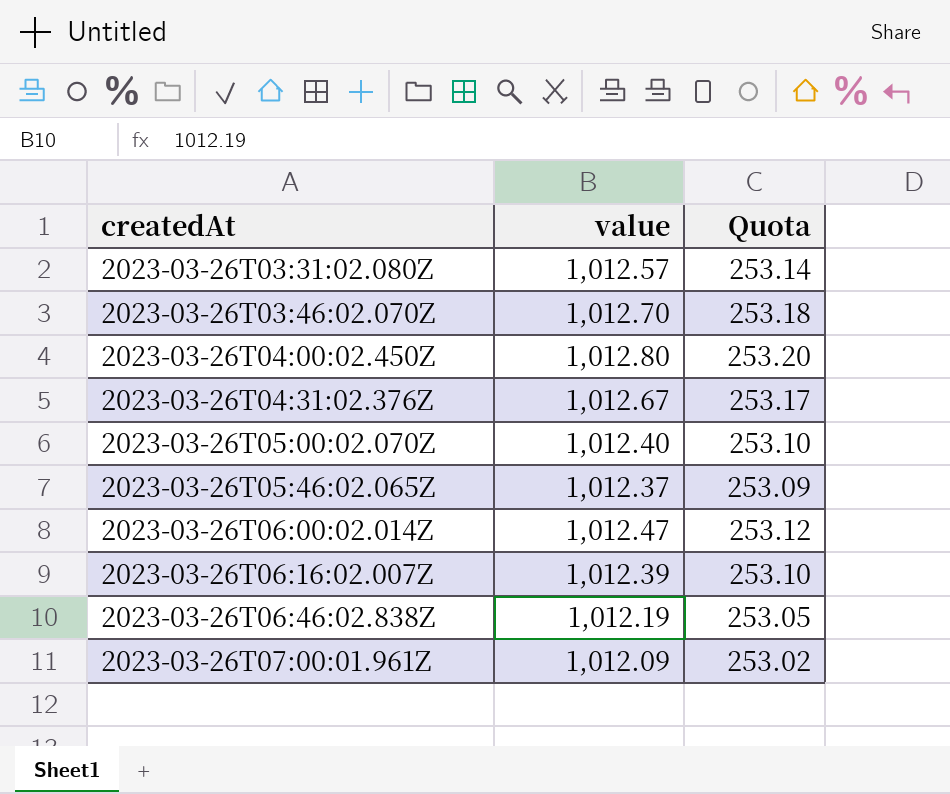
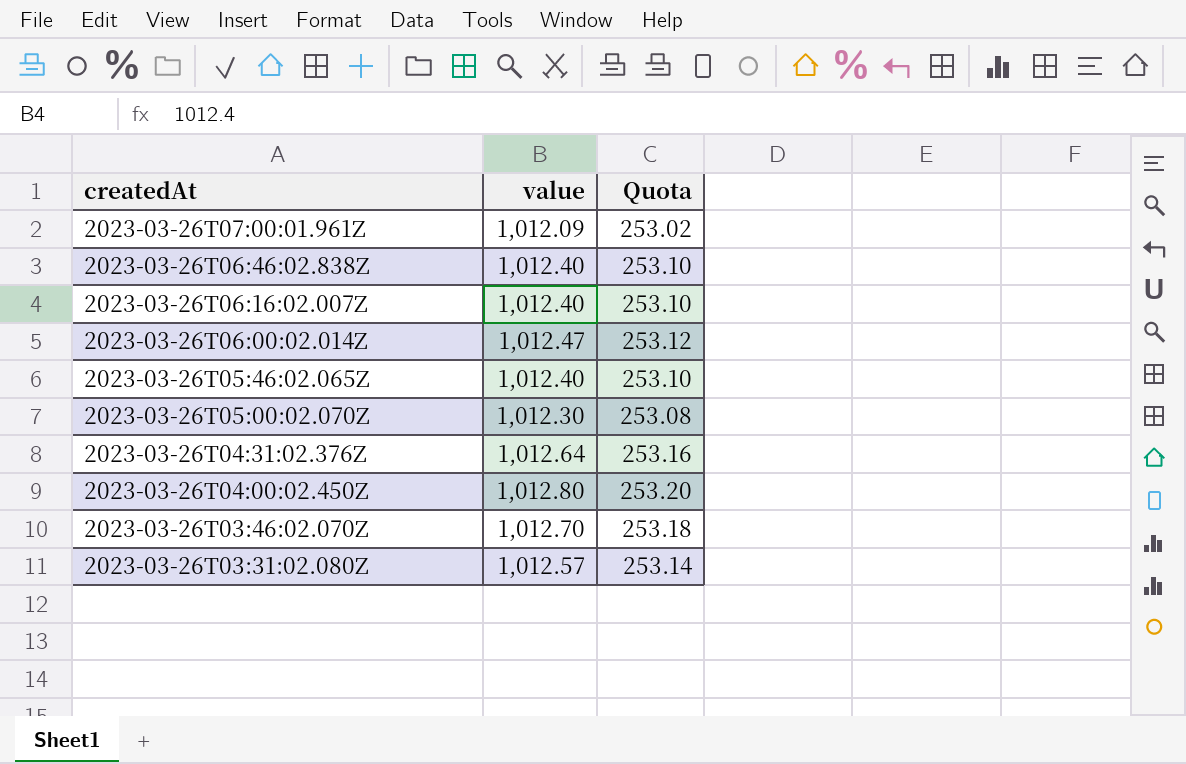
row order: createdAt ascending -> createdAt descending
2023-03-26T06:46:02.838Z | value: 1,012.19 -> 1,012.40
2023-03-26T06:46:02.838Z | Quota: 253.05 -> 253.10
2023-03-26T06:16:02.007Z | value: 1,012.39 -> 1,012.40
2023-03-26T05:46:02.065Z | value: 1,012.37 -> 1,012.40
2023-03-26T05:46:02.065Z | Quota: 253.09 -> 253.10
2023-03-26T05:00:02.070Z | value: 1,012.40 -> 1,012.30
2023-03-26T05:00:02.070Z | Quota: 253.10 -> 253.08
2023-03-26T04:31:02.376Z | value: 1,012.67 -> 1,012.64
2023-03-26T04:31:02.376Z | Quota: 253.17 -> 253.16

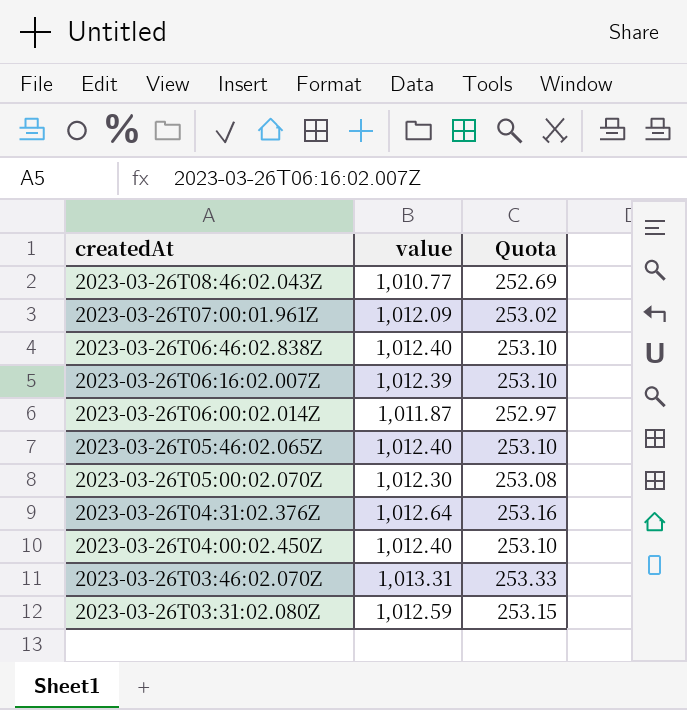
row 2023-03-26T08:46:02.043Z: none -> 1,010.77 | 252.69
2023-03-26T06:16:02.007Z | value: 1,012.40 -> 1,012.39
2023-03-26T06:00:02.014Z | value: 1,012.47 -> 1,011.87
2023-03-26T06:00:02.014Z | Quota: 253.12 -> 252.97
2023-03-26T04:00:02.450Z | value: 1,012.80 -> 1,012.40
2023-03-26T04:00:02.450Z | Quota: 253.20 -> 253.10
2023-03-26T03:46:02.070Z | value: 1,012.70 -> 1,013.31
2023-03-26T03:46:02.070Z | Quota: 253.18 -> 253.33
2023-03-26T03:31:02.080Z | value: 1,012.57 -> 1,012.59
2023-03-26T03:31:02.080Z | Quota: 253.14 -> 253.15

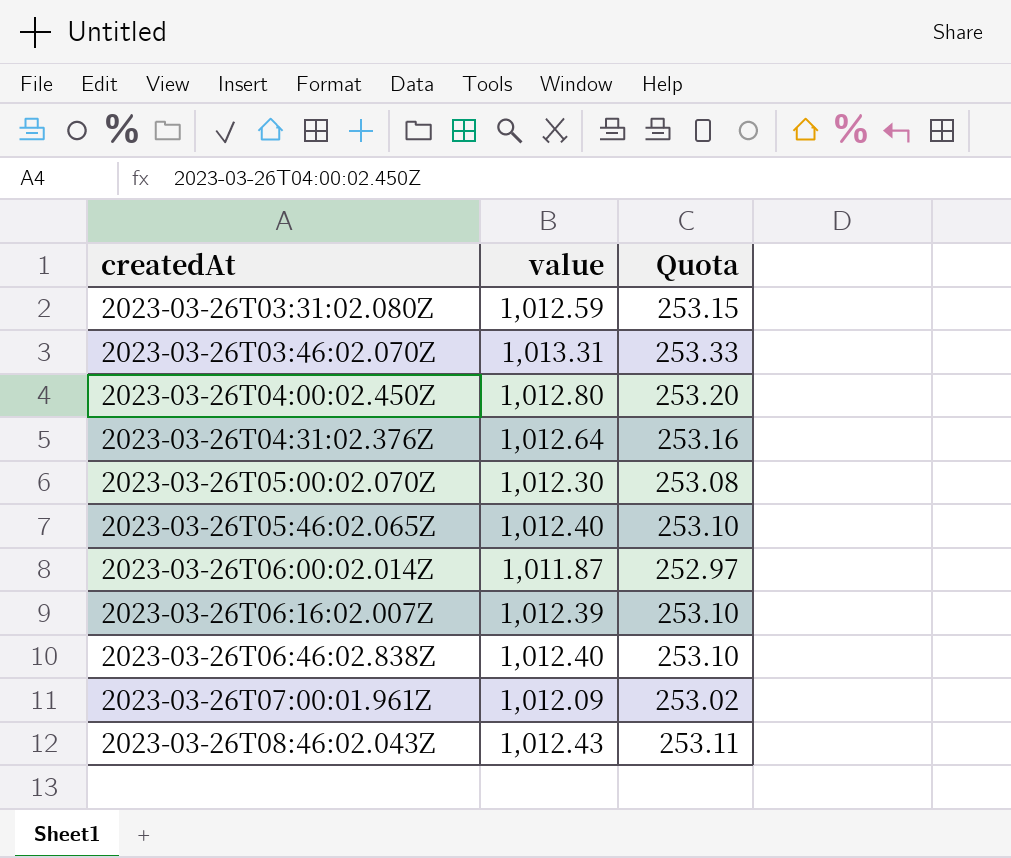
row order: createdAt descending -> createdAt ascending
2023-03-26T04:00:02.450Z | value: 1,012.40 -> 1,012.80
2023-03-26T04:00:02.450Z | Quota: 253.10 -> 253.20
2023-03-26T08:46:02.043Z | value: 1,010.77 -> 1,012.43
2023-03-26T08:46:02.043Z | Quota: 252.69 -> 253.11

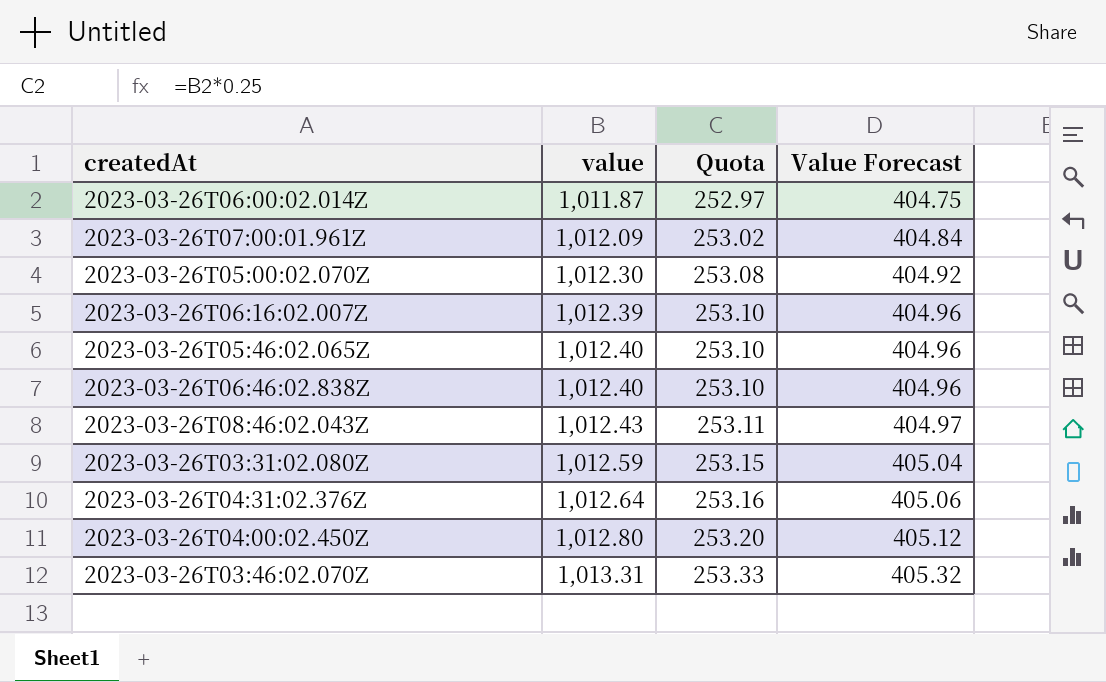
row order: createdAt ascending -> value ascending
column Value Forecast | formula: none -> [value] * 0.4

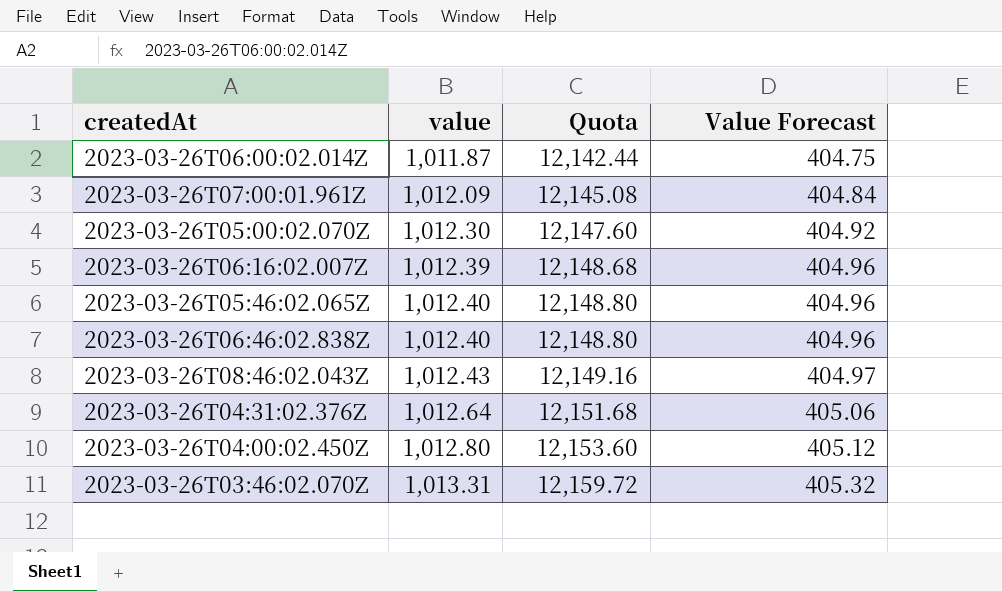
column Quota | formula: [value] * 0.25 -> [value] * 12
row 2023-03-26T03:31:02.080Z: 1,012.59 | 253.15 | 405.04 -> none

